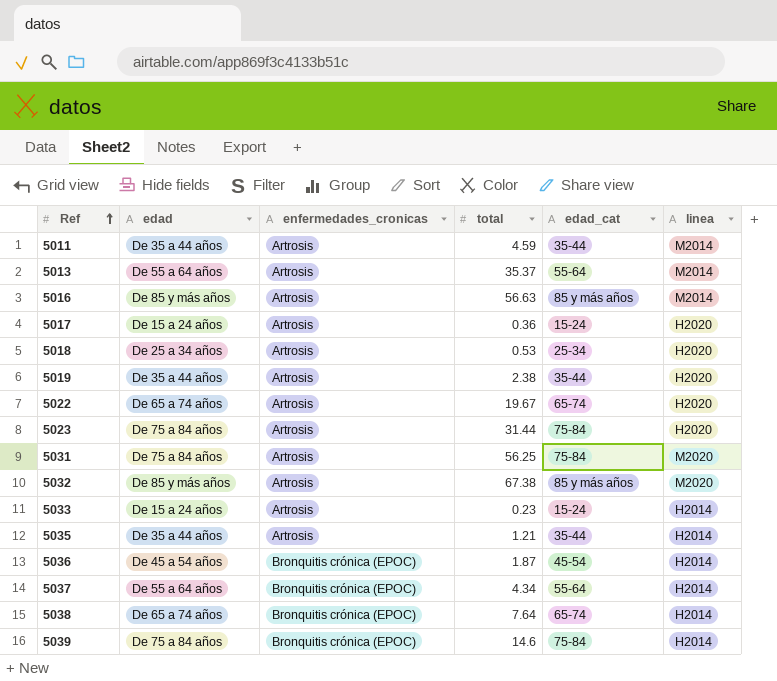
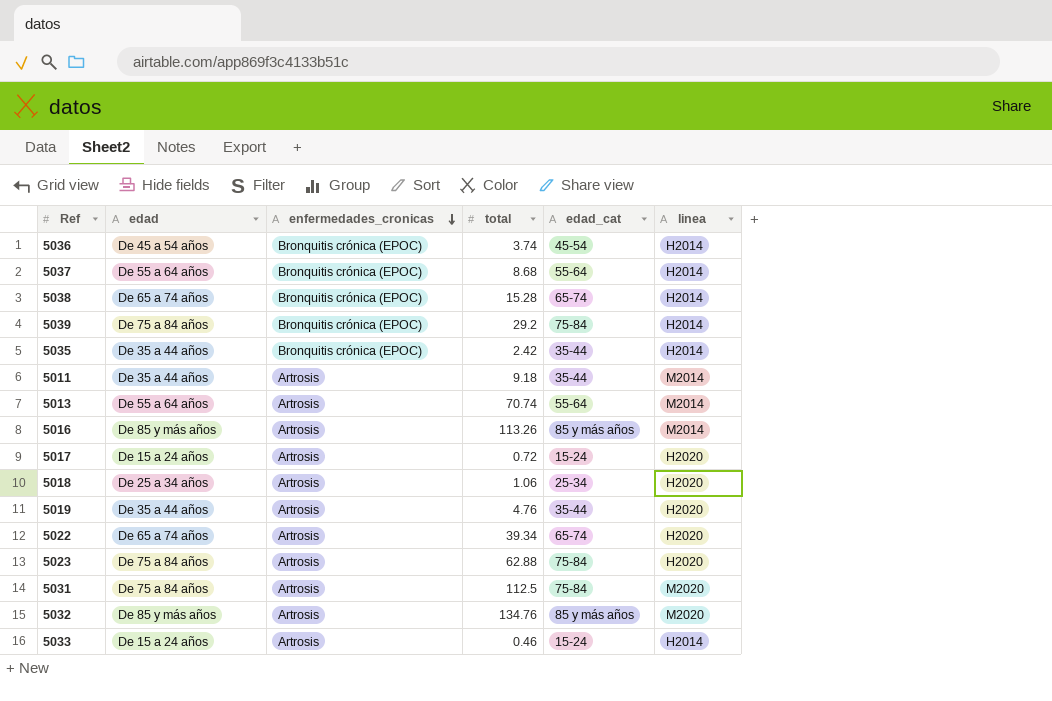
row order: Ref ascending -> enfermedades_cronicas descending
5036 | total: 1.87 -> 3.74
5037 | total: 4.34 -> 8.68
5038 | total: 7.64 -> 15.28
5039 | total: 14.6 -> 29.2
5035 | enfermedades_cronicas: Artrosis -> Bronquitis crónica (EPOC)
5035 | total: 1.21 -> 2.42
5011 | total: 4.59 -> 9.18
5013 | total: 35.37 -> 70.74
5016 | total: 56.63 -> 113.26
5017 | total: 0.36 -> 0.72
5018 | total: 0.53 -> 1.06
5019 | total: 2.38 -> 4.76
5022 | total: 19.67 -> 39.34
5023 | total: 31.44 -> 62.88
5031 | total: 56.25 -> 112.5
5032 | total: 67.38 -> 134.76
5033 | total: 0.23 -> 0.46

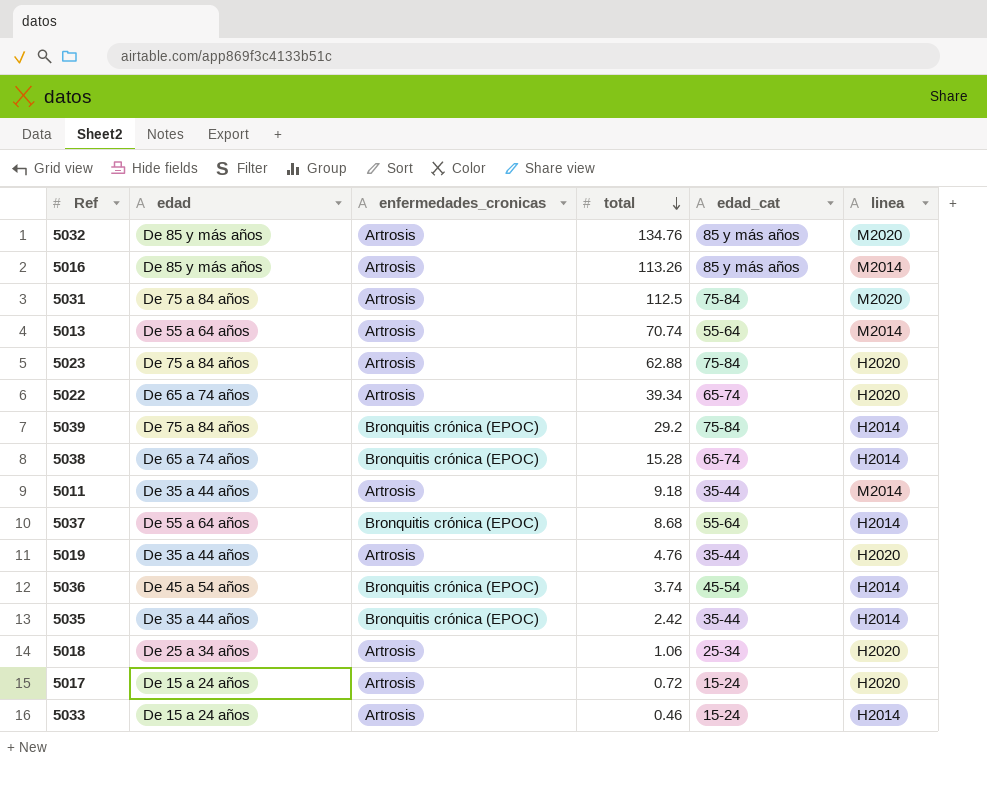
row order: enfermedades_cronicas descending -> total descending

